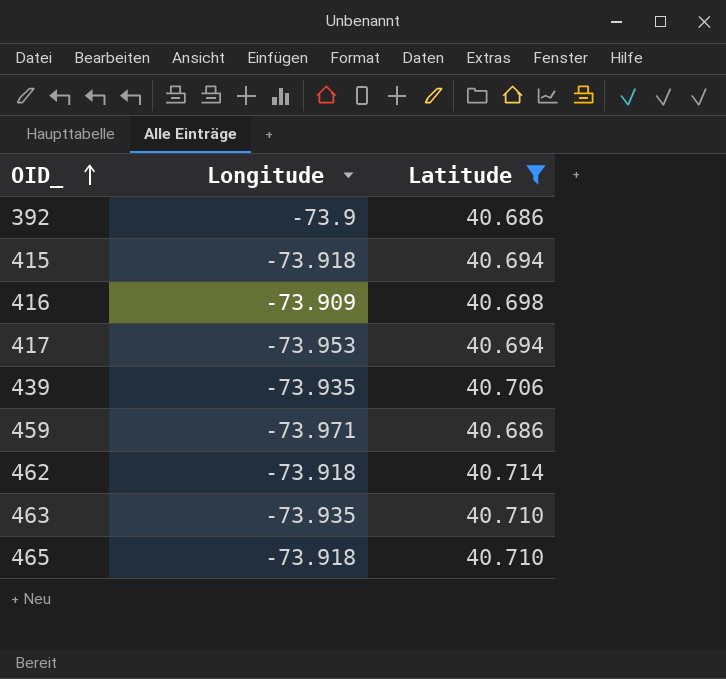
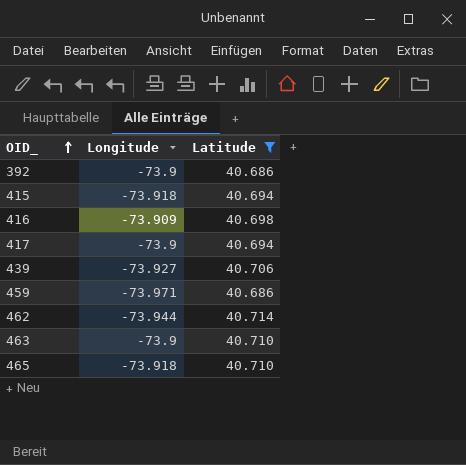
417 | Longitude: -73.953 -> -73.9
439 | Longitude: -73.935 -> -73.927
462 | Longitude: -73.918 -> -73.944
463 | Longitude: -73.935 -> -73.9

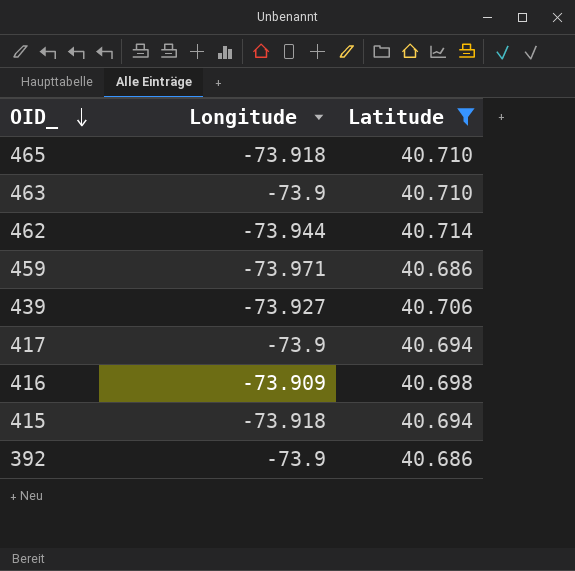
row order: OID_ ascending -> OID_ descending

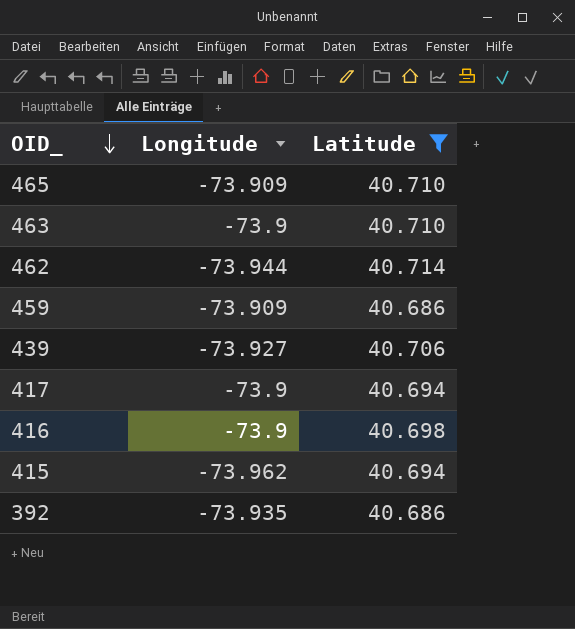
465 | Longitude: -73.918 -> -73.909
459 | Longitude: -73.971 -> -73.909
416 | Longitude: -73.909 -> -73.9
415 | Longitude: -73.918 -> -73.962
392 | Longitude: -73.9 -> -73.935

